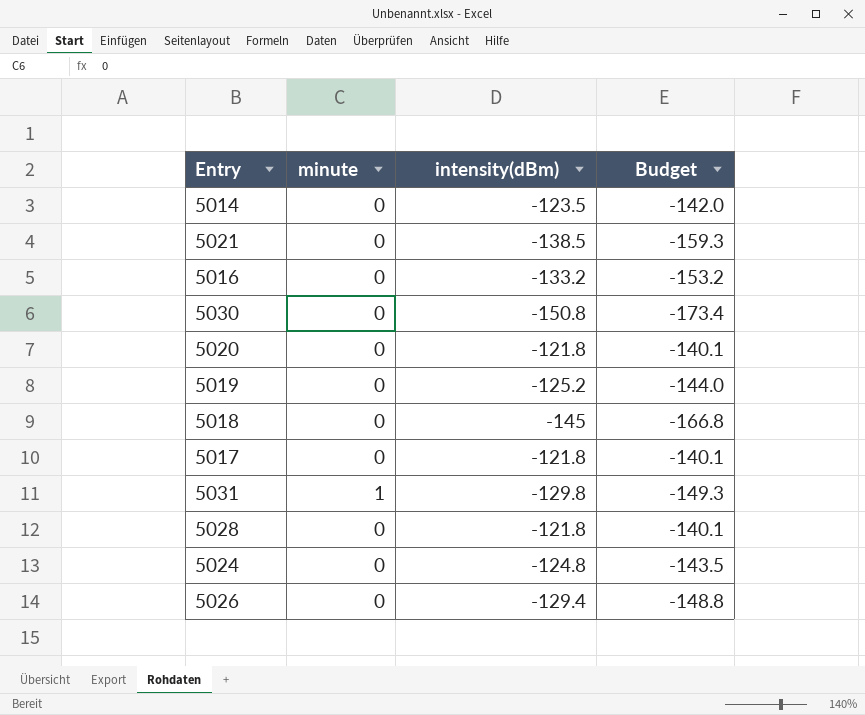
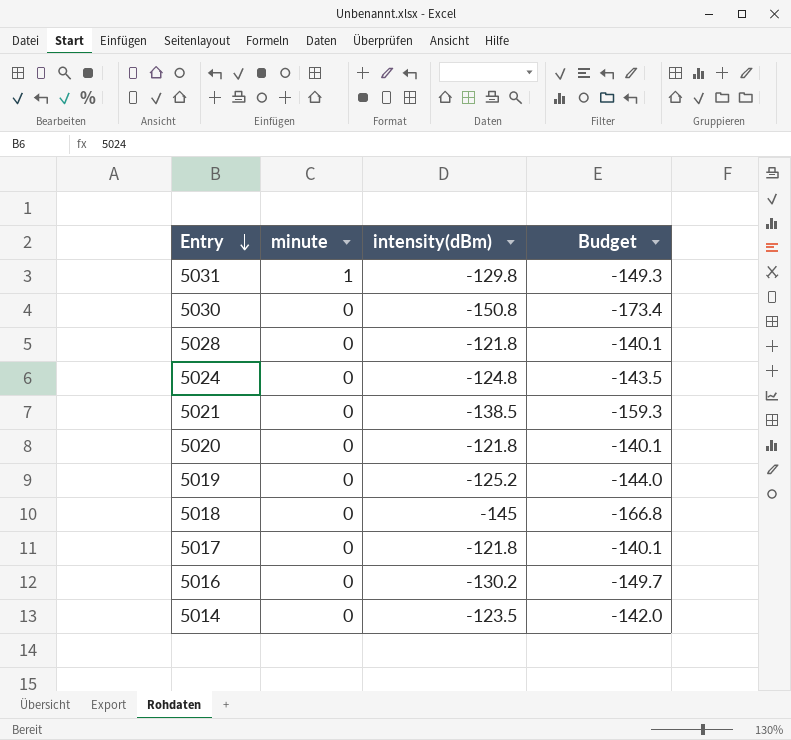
row order: none -> Entry descending
row 5026: 0 | -129.4 | -148.8 -> none
5016 | intensity(dBm): -133.2 -> -130.2
5016 | Budget: -153.2 -> -149.7

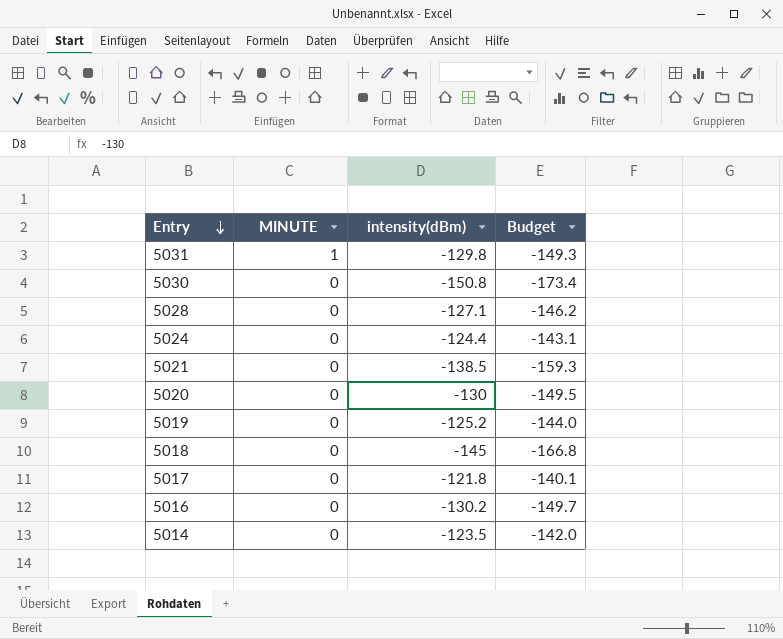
column name: minute -> MINUTE
5028 | intensity(dBm): -121.8 -> -127.1
5028 | Budget: -140.1 -> -146.2
5024 | intensity(dBm): -124.8 -> -124.4
5024 | Budget: -143.5 -> -143.1
5020 | intensity(dBm): -121.8 -> -130
5020 | Budget: -140.1 -> -149.5

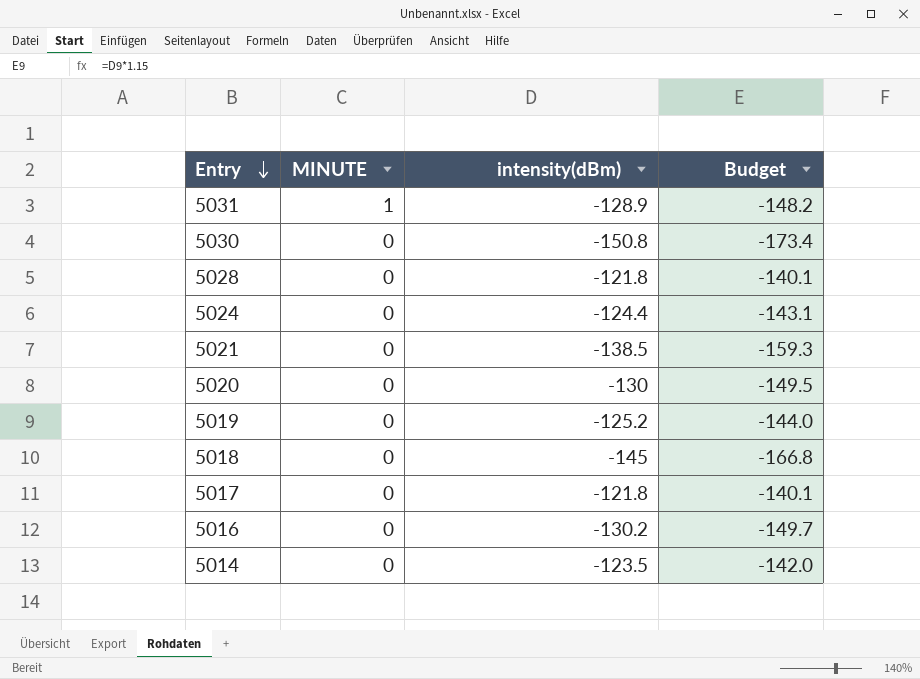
5031 | intensity(dBm): -129.8 -> -128.9
5031 | Budget: -149.3 -> -148.2
5028 | intensity(dBm): -127.1 -> -121.8
5028 | Budget: -146.2 -> -140.1

